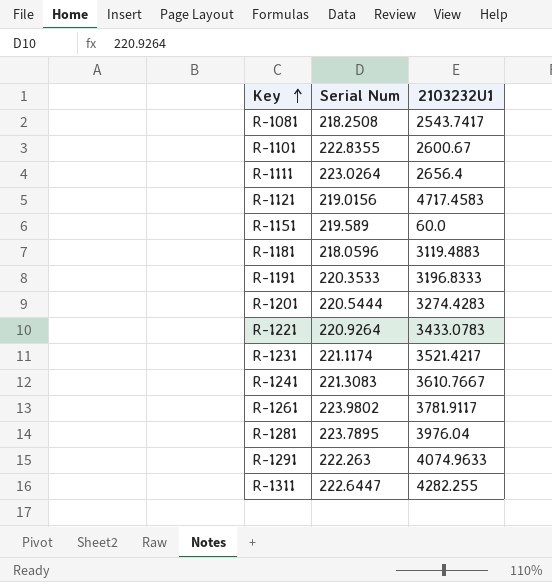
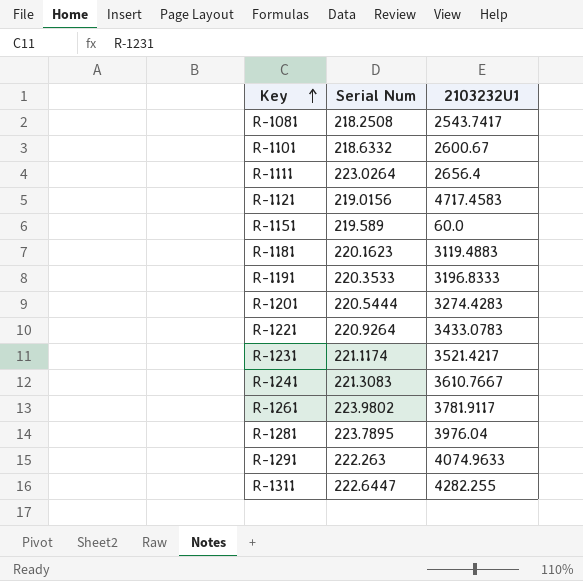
R-1101 | Serial Num: 222.8355 -> 218.6332
R-1181 | Serial Num: 218.0596 -> 220.1623

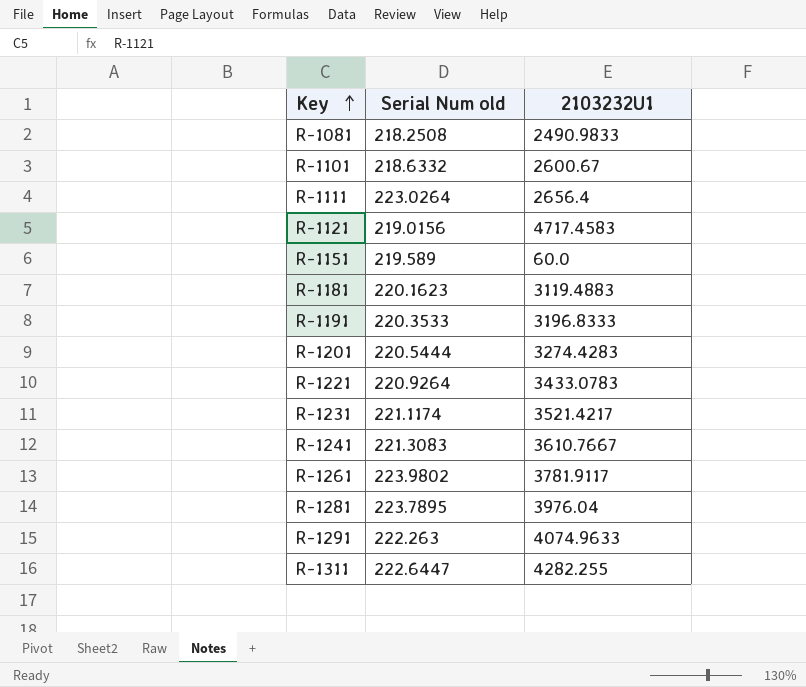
column name: Serial Num -> Serial Num old
R-1081 | 2103232U1: 2543.7417 -> 2490.9833

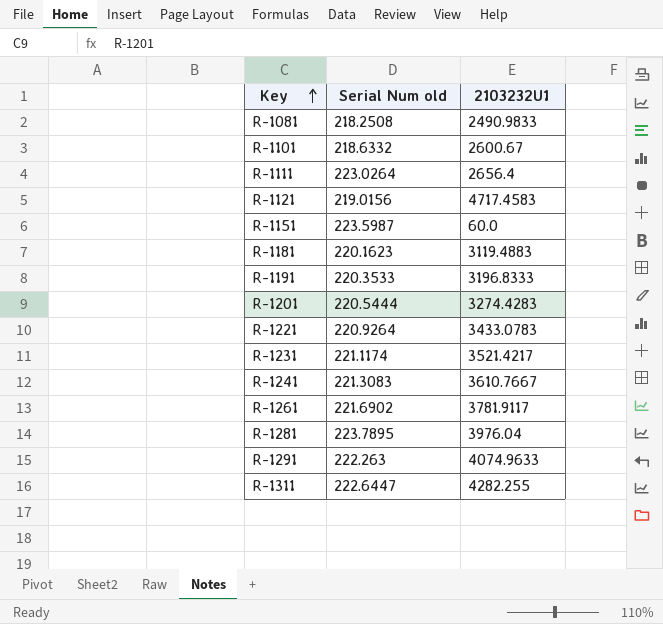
R-1151 | Serial Num old: 219.589 -> 223.5987
R-1261 | Serial Num old: 223.9802 -> 221.6902

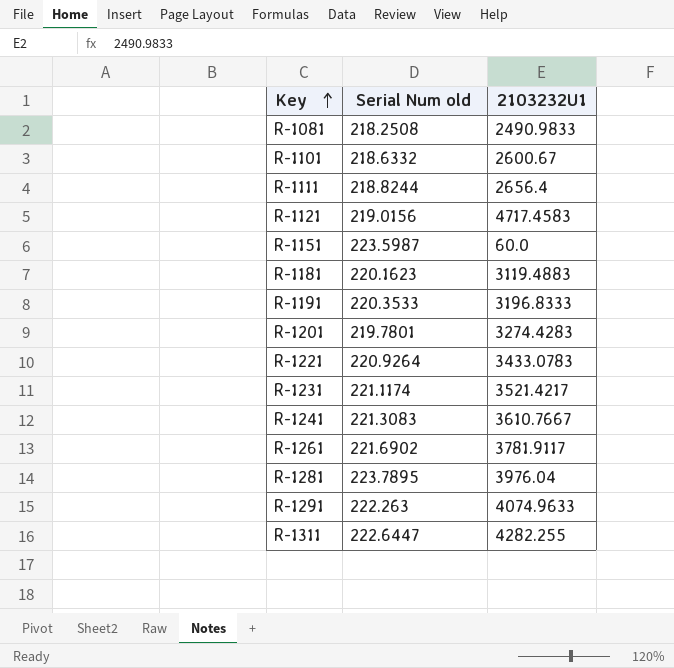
R-1111 | Serial Num old: 223.0264 -> 218.8244
R-1201 | Serial Num old: 220.5444 -> 219.7801

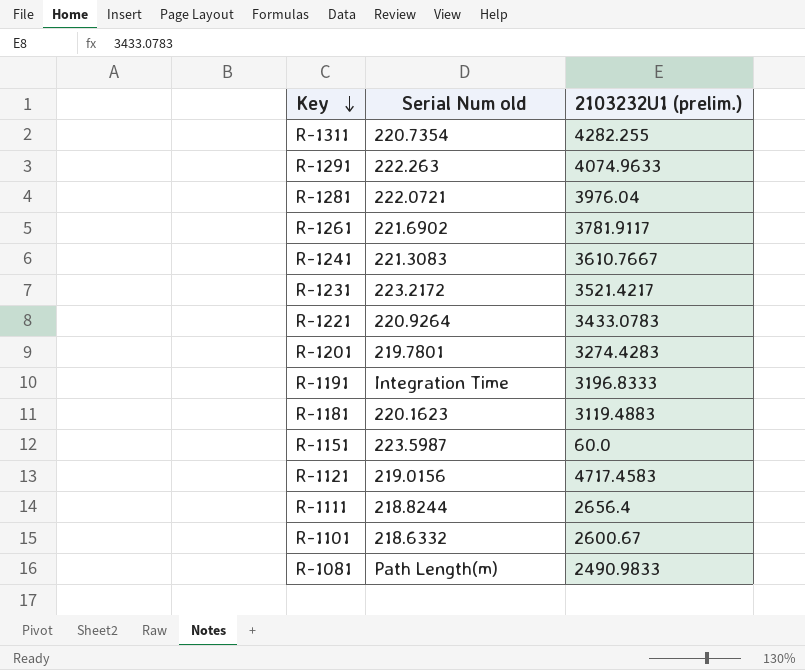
row order: Key ascending -> Key descending
column name: 2103232U1 -> 2103232U1 (prelim.)
R-1311 | Serial Num old: 222.6447 -> 220.7354
R-1281 | Serial Num old: 223.7895 -> 222.0721
R-1231 | Serial Num old: 221.1174 -> 223.2172
R-1191 | Serial Num old: 220.3533 -> Integration Time
R-1081 | Serial Num old: 218.2508 -> Path Length(m)

